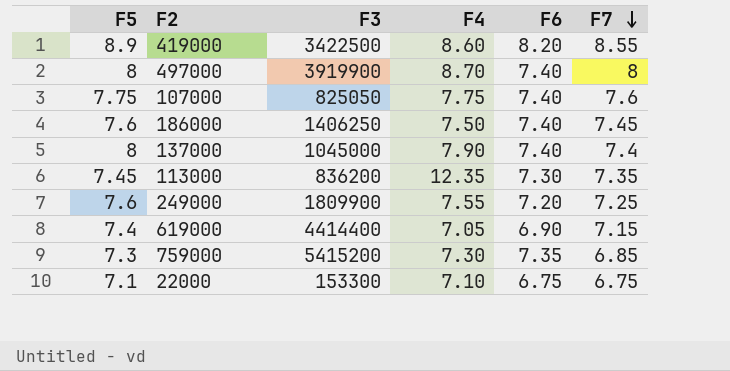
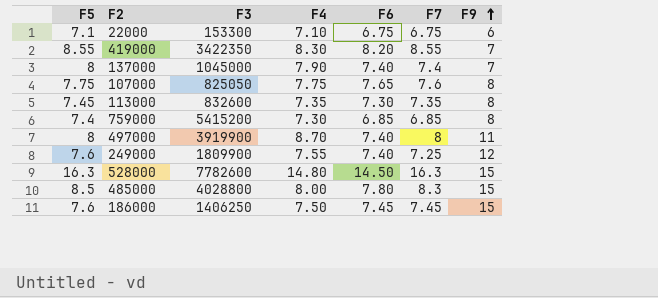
row order: F7 descending -> F9 ascending
column F9 | position: none -> 7
row 619000: 7.4 | 4414400 | 7.05 | 6.90 | 7.15 -> none
419000 | F5: 8.9 -> 8.55
419000 | F3: 3422500 -> 3422350
419000 | F4: 8.60 -> 8.30
107000 | F6: 7.40 -> 7.65
113000 | F3: 836200 -> 832600
113000 | F4: 12.35 -> 7.35
759000 | F5: 7.3 -> 7.4
759000 | F6: 7.35 -> 6.85
249000 | F6: 7.20 -> 7.40
row 528000: none -> 16.3 | 7782600 | 14.80 | 14.50 | 16.3 | 15
row 485000: none -> 8.5 | 4028800 | 8.00 | 7.80 | 8.3 | 15
186000 | F6: 7.40 -> 7.45

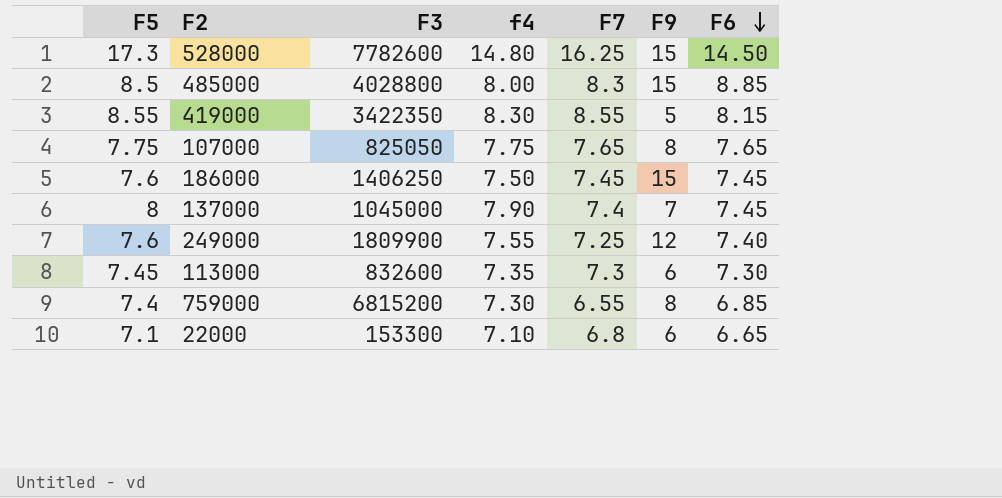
row order: F9 ascending -> F6 descending
column name: F4 -> f4
column F6 | position: 5 -> 7
row 497000: 8 | 3919900 | 8.70 | 7.40 | 8 | 11 -> none
528000 | F5: 16.3 -> 17.3
528000 | F7: 16.3 -> 16.25
485000 | F6: 7.80 -> 8.85
419000 | F9: 7 -> 5
419000 | F6: 8.20 -> 8.15
107000 | F7: 7.6 -> 7.65
137000 | F6: 7.40 -> 7.45
113000 | F7: 7.35 -> 7.3
113000 | F9: 8 -> 6
759000 | F3: 5415200 -> 6815200
759000 | F7: 6.85 -> 6.55
22000 | F7: 6.75 -> 6.8
22000 | F6: 6.75 -> 6.65

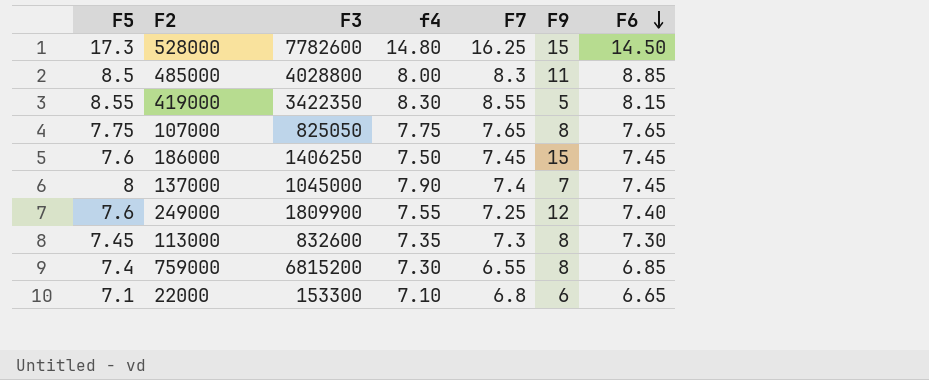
485000 | F9: 15 -> 11
113000 | F9: 6 -> 8

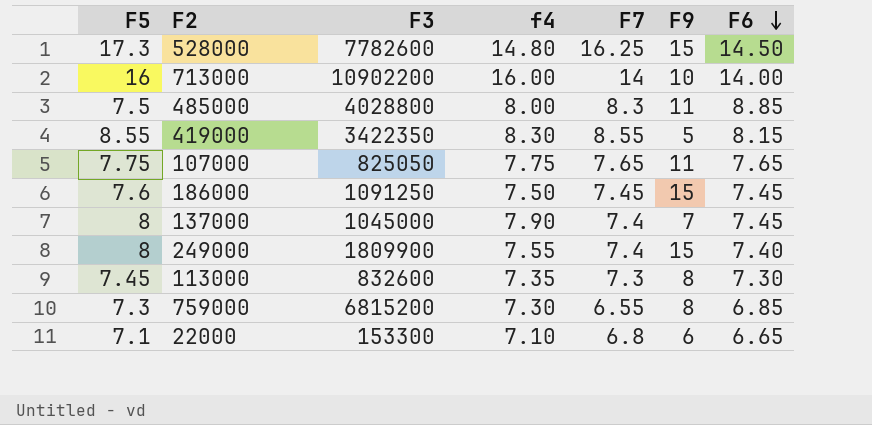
row 713000: none -> 16 | 10902200 | 16.00 | 14 | 10 | 14.00
485000 | F5: 8.5 -> 7.5
107000 | F9: 8 -> 11
186000 | F3: 1406250 -> 1091250
249000 | F5: 7.6 -> 8
249000 | F7: 7.25 -> 7.4
249000 | F9: 12 -> 15
759000 | F5: 7.4 -> 7.3

